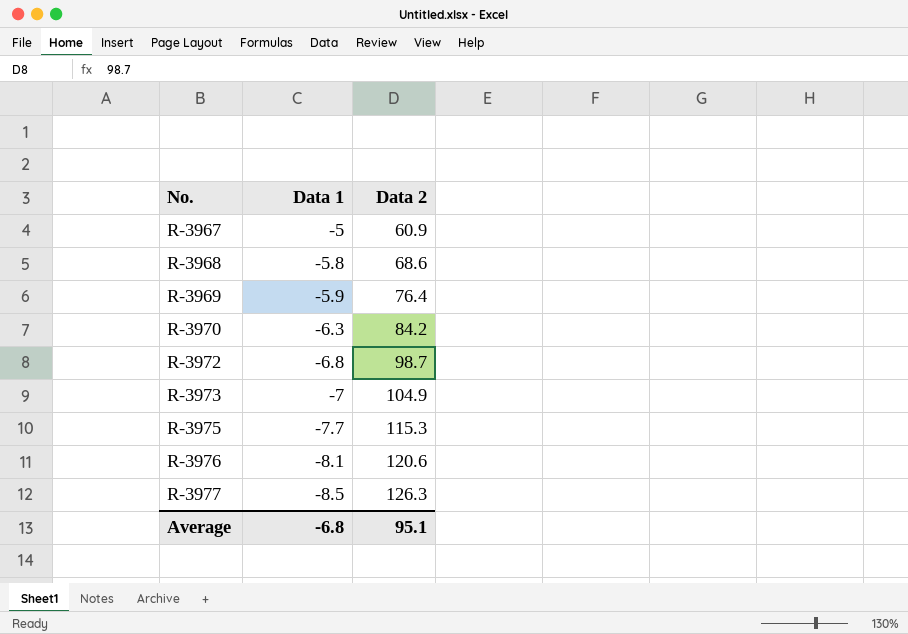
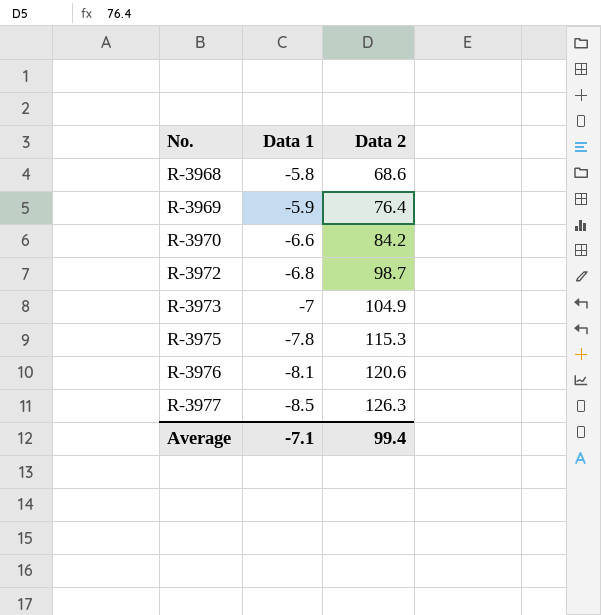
row R-3967: -5 | 60.9 -> none
R-3970 | Data 1: -6.3 -> -6.6
R-3975 | Data 1: -7.7 -> -7.8
Average | Data 1: -6.8 -> -7.1
Average | Data 2: 95.1 -> 99.4

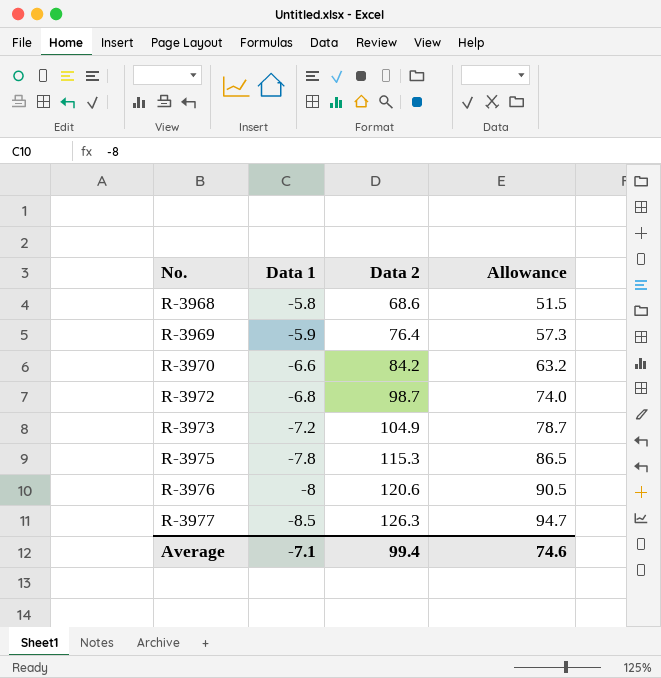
column Allowance | formula: none -> [Data 2] * 0.75
R-3973 | Data 1: -7 -> -7.2
R-3976 | Data 1: -8.1 -> -8

